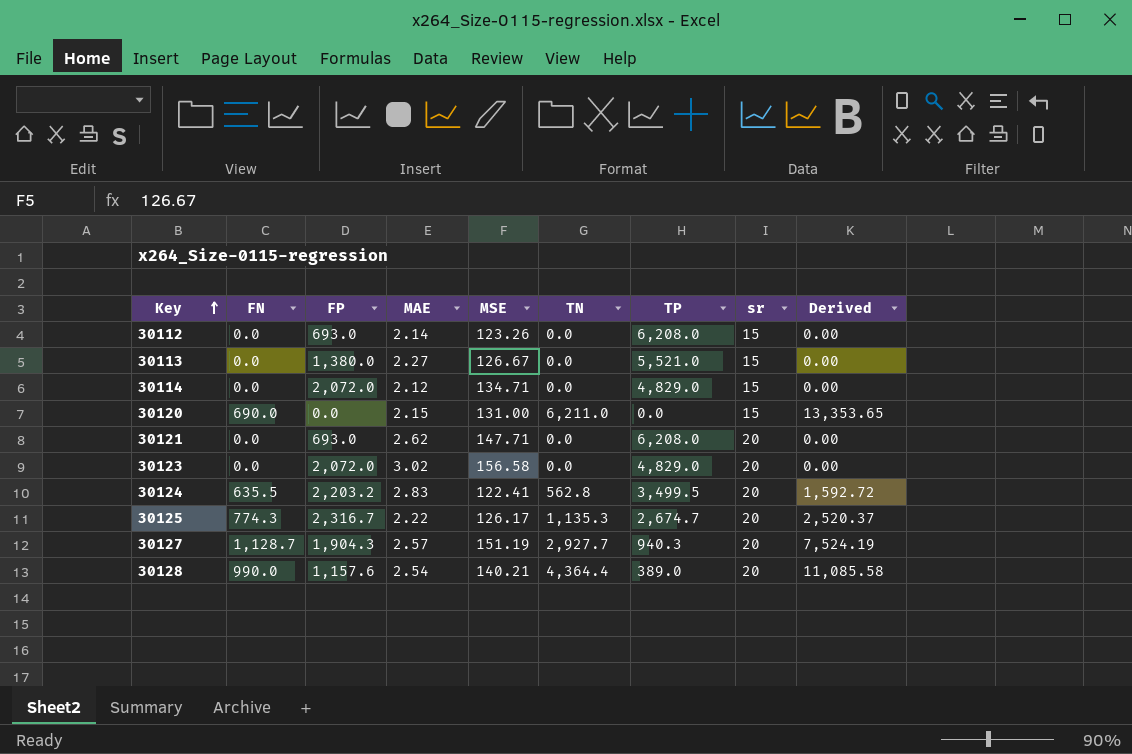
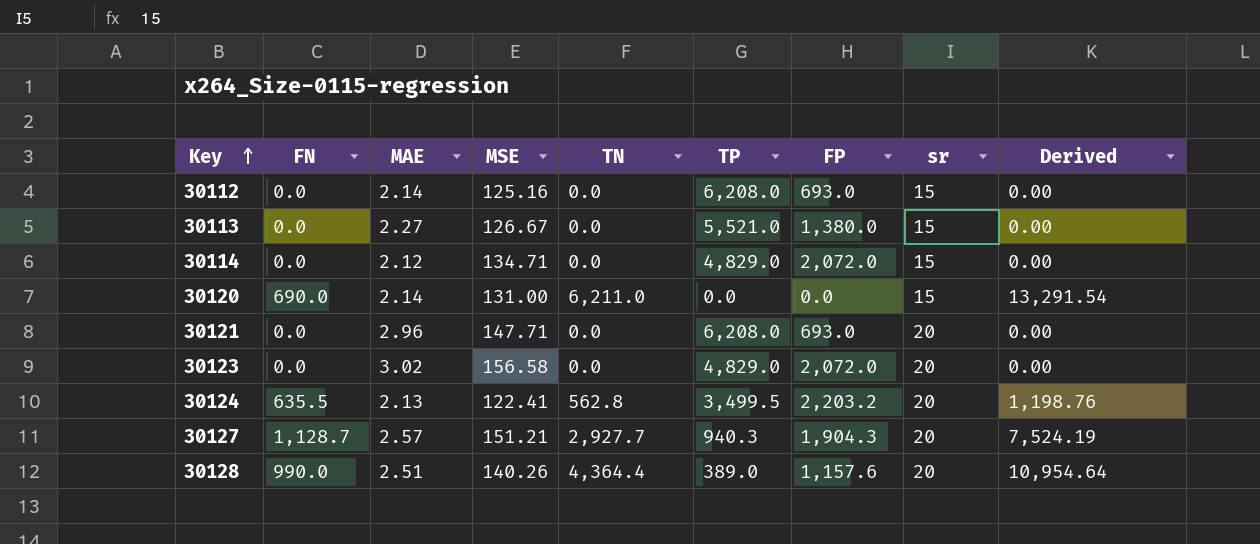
column FP | position: 3 -> 7
row 30125: 774.3 | 2,316.7 | 2.22 | 126.17 | 1,135.3 | 2,674.7 | 20 | 2,520.37 -> none
30112 | MSE: 123.26 -> 125.16
30120 | MAE: 2.15 -> 2.14
30120 | Derived: 13,353.65 -> 13,291.54
30121 | MAE: 2.62 -> 2.96
30124 | MAE: 2.83 -> 2.13
30124 | Derived: 1,592.72 -> 1,198.76
30127 | MSE: 151.19 -> 151.21
30128 | MAE: 2.54 -> 2.51
30128 | MSE: 140.21 -> 140.26
30128 | Derived: 11,085.58 -> 10,954.64

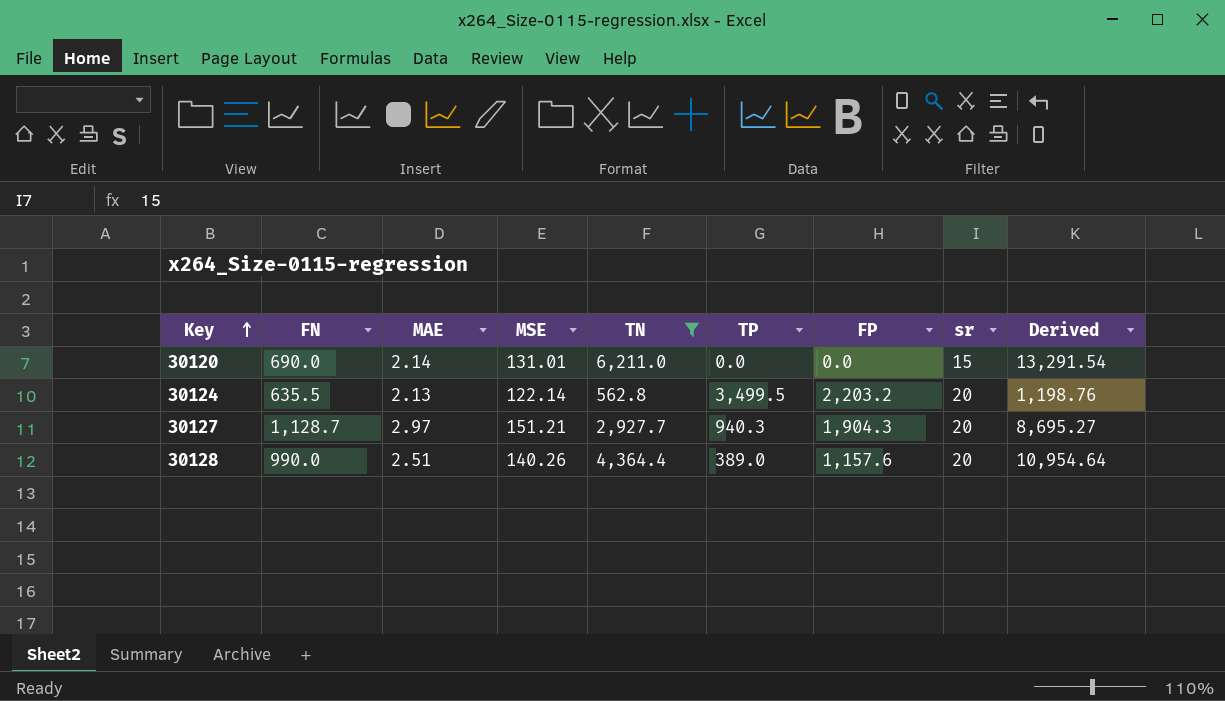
filter: none -> TN != 0.0
30120 | MSE: 131.00 -> 131.01
30124 | MSE: 122.41 -> 122.14
30127 | MAE: 2.57 -> 2.97
30127 | Derived: 7,524.19 -> 8,695.27

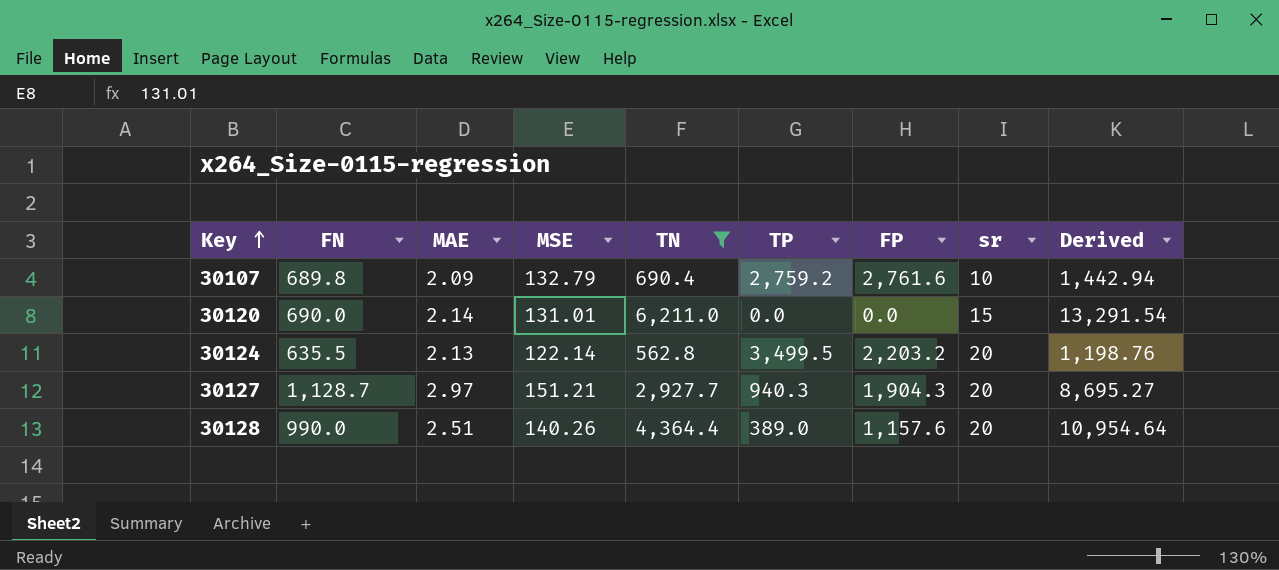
row 30107: none -> 689.8 | 2.09 | 132.79 | 690.4 | 2,759.2 | 2,761.6 | 10 | 1,442.94

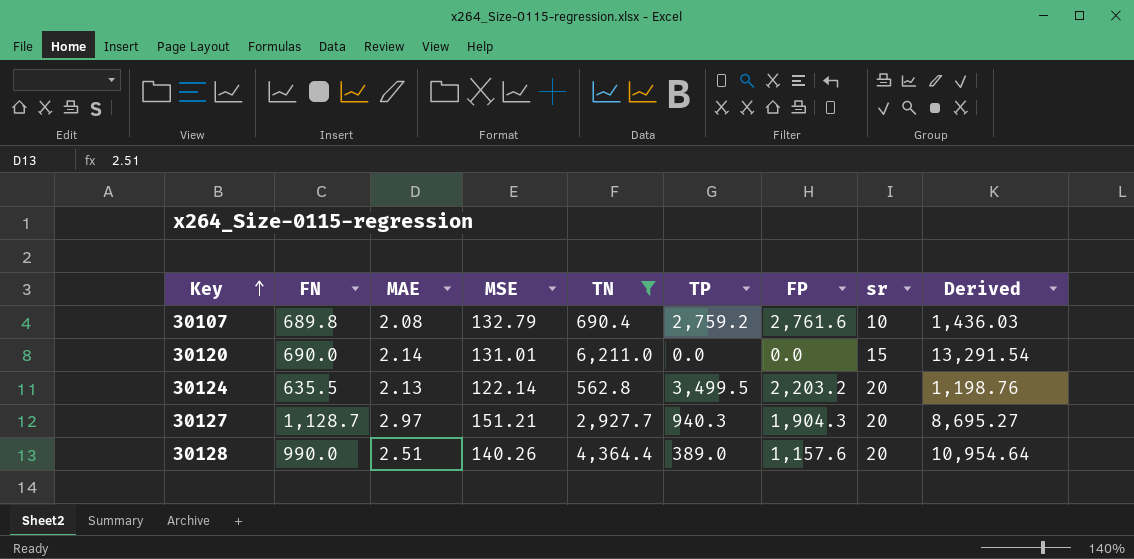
30107 | MAE: 2.09 -> 2.08
30107 | Derived: 1,442.94 -> 1,436.03

